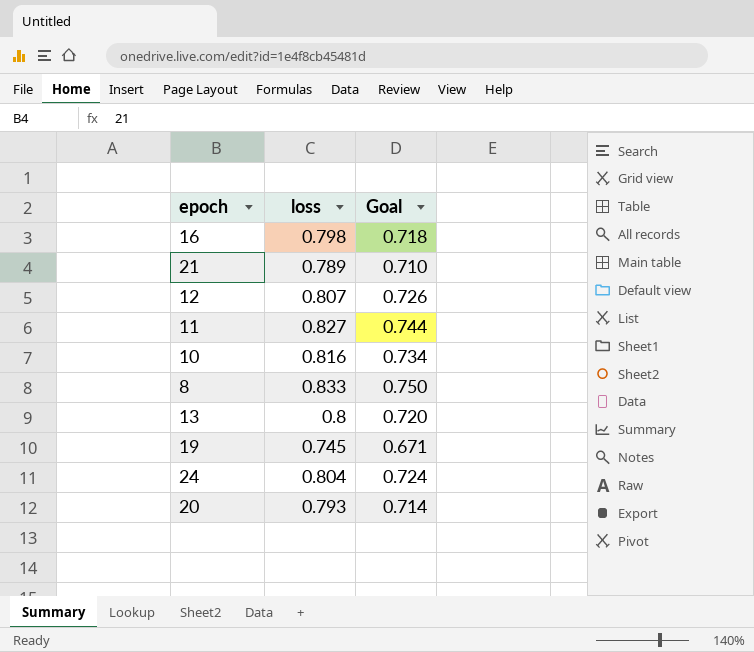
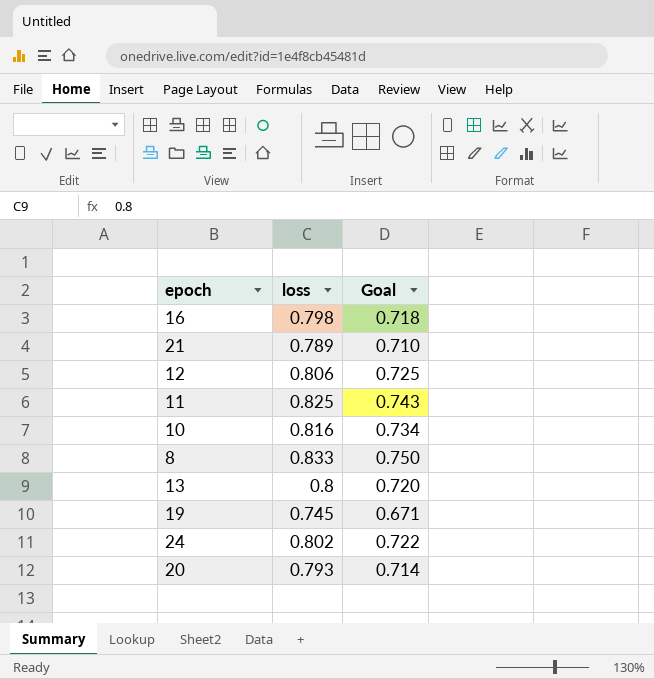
12 | loss: 0.807 -> 0.806
12 | Goal: 0.726 -> 0.725
11 | loss: 0.827 -> 0.825
11 | Goal: 0.744 -> 0.743
24 | loss: 0.804 -> 0.802
24 | Goal: 0.724 -> 0.722

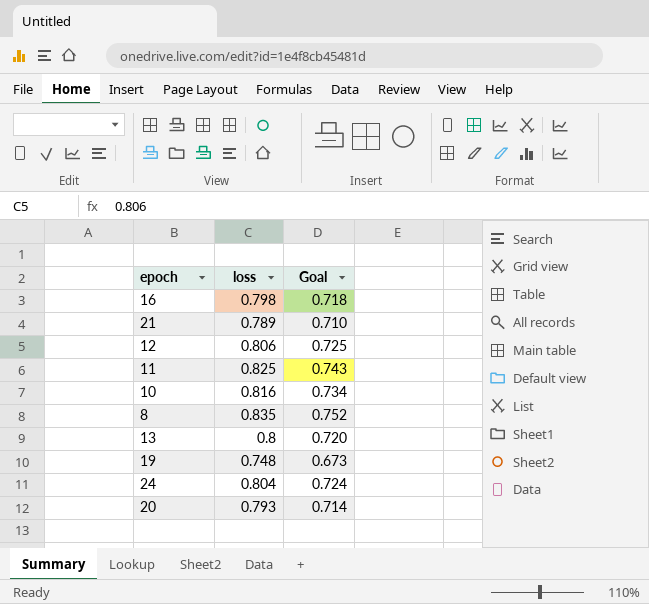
8 | loss: 0.833 -> 0.835
8 | Goal: 0.750 -> 0.752
19 | loss: 0.745 -> 0.748
19 | Goal: 0.671 -> 0.673
24 | loss: 0.802 -> 0.804
24 | Goal: 0.722 -> 0.724

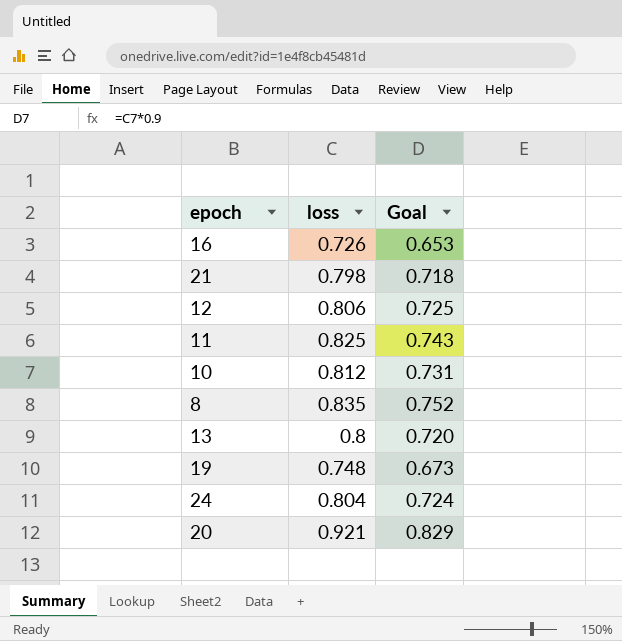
16 | loss: 0.798 -> 0.726
16 | Goal: 0.718 -> 0.653
21 | loss: 0.789 -> 0.798
21 | Goal: 0.710 -> 0.718
10 | loss: 0.816 -> 0.812
10 | Goal: 0.734 -> 0.731
20 | loss: 0.793 -> 0.921
20 | Goal: 0.714 -> 0.829

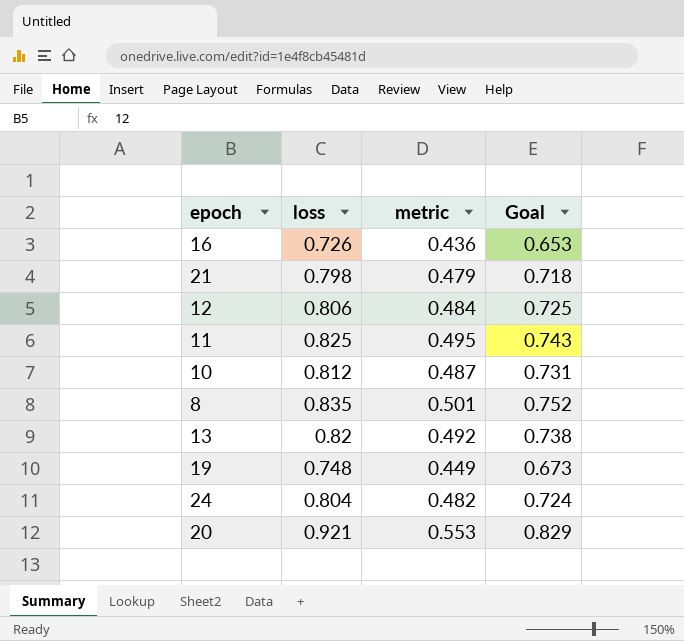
column metric | formula: none -> [loss] * 0.6
13 | loss: 0.8 -> 0.82
13 | Goal: 0.720 -> 0.738

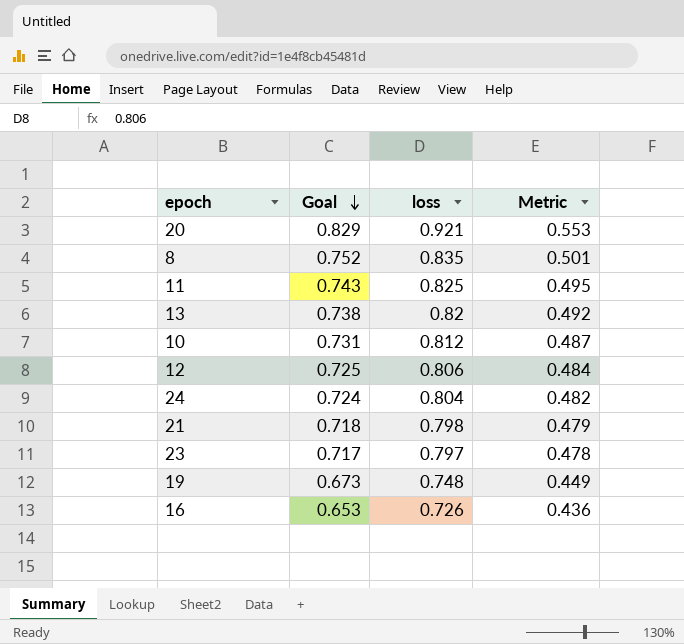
row order: none -> Goal descending
column Goal | position: 4 -> 2
column name: metric -> Metric
row 23: none -> 0.717 | 0.797 | 0.478

